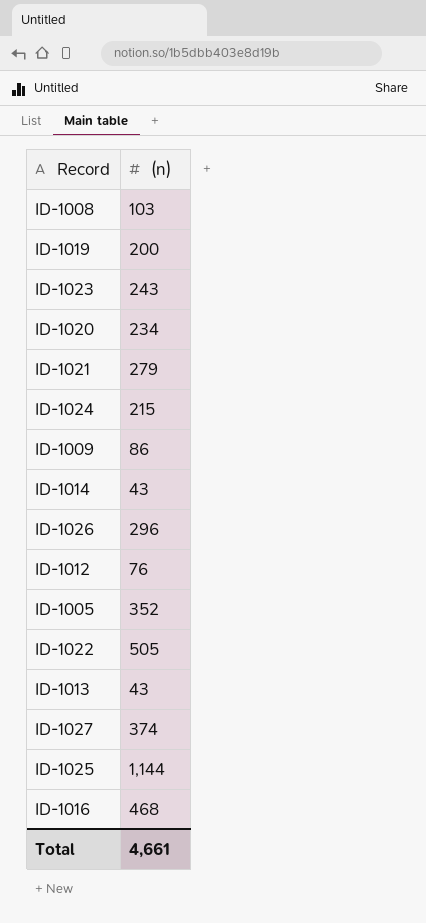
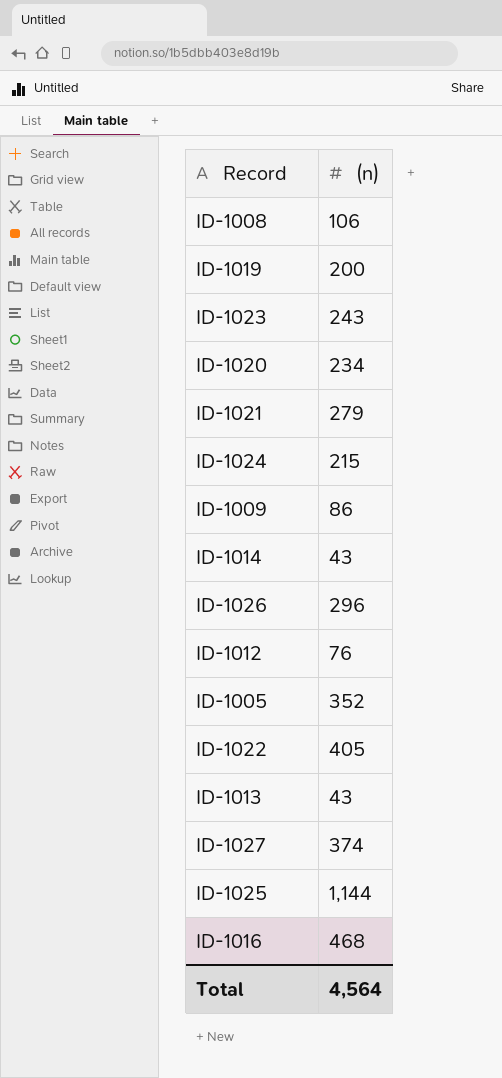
ID-1008 | (n): 103 -> 106
ID-1022 | (n): 505 -> 405
Total | (n): 4,661 -> 4,564

